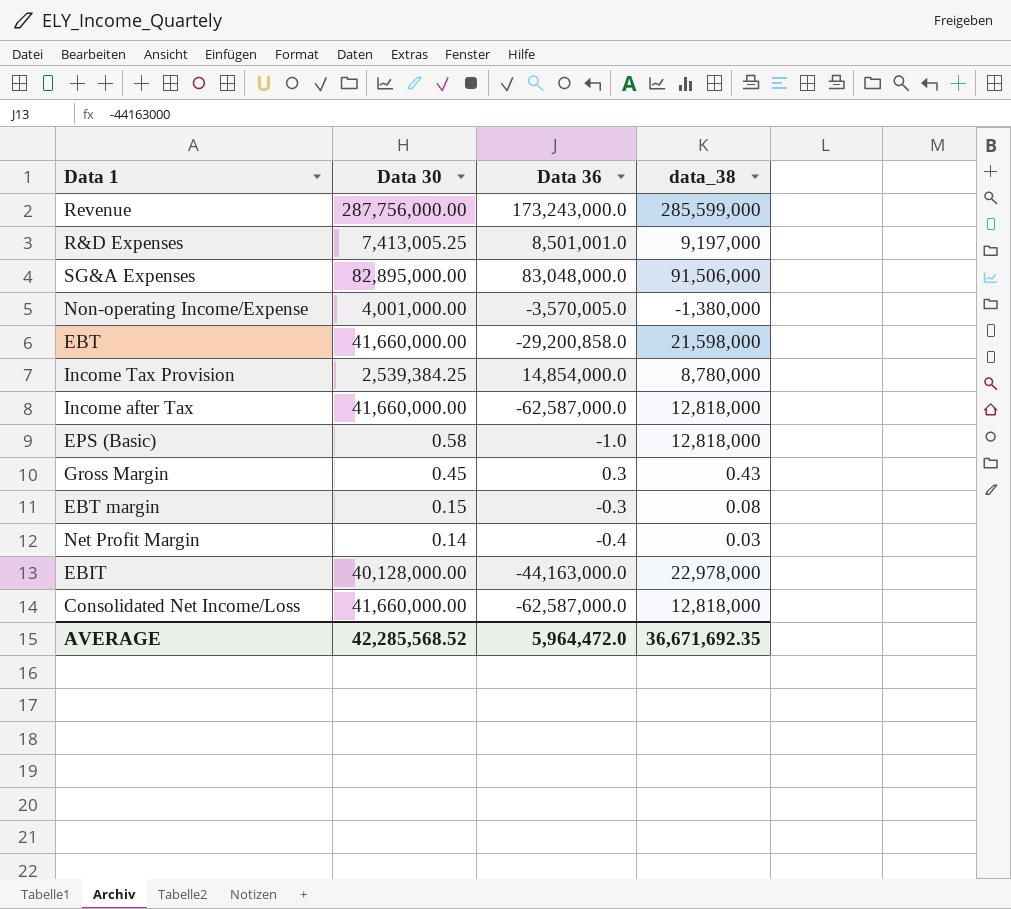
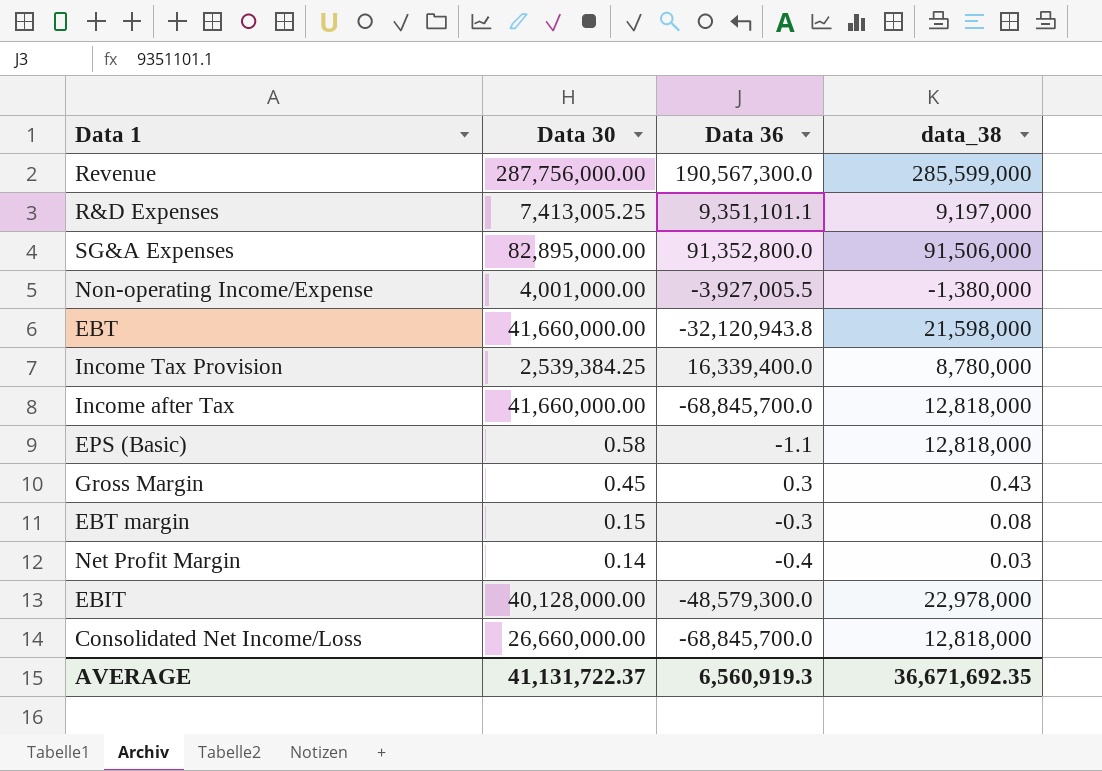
Revenue | Data 36: 173,243,000.0 -> 190,567,300.0
R&D Expenses | Data 36: 8,501,001.0 -> 9,351,101.1
SG&A Expenses | Data 36: 83,048,000.0 -> 91,352,800.0
Non-operating Income/Expense | Data 36: -3,570,005.0 -> -3,927,005.5
EBT | Data 36: -29,200,858.0 -> -32,120,943.8
Income Tax Provision | Data 36: 14,854,000.0 -> 16,339,400.0
Income after Tax | Data 36: -62,587,000.0 -> -68,845,700.0
EPS (Basic) | Data 36: -1.0 -> -1.1
EBIT | Data 36: -44,163,000.0 -> -48,579,300.0
Consolidated Net Income/Loss | Data 30: 41,660,000.00 -> 26,660,000.00
Consolidated Net Income/Loss | Data 36: -62,587,000.0 -> -68,845,700.0
AVERAGE | Data 30: 42,285,568.52 -> 41,131,722.37
AVERAGE | Data 36: 5,964,472.0 -> 6,560,919.3

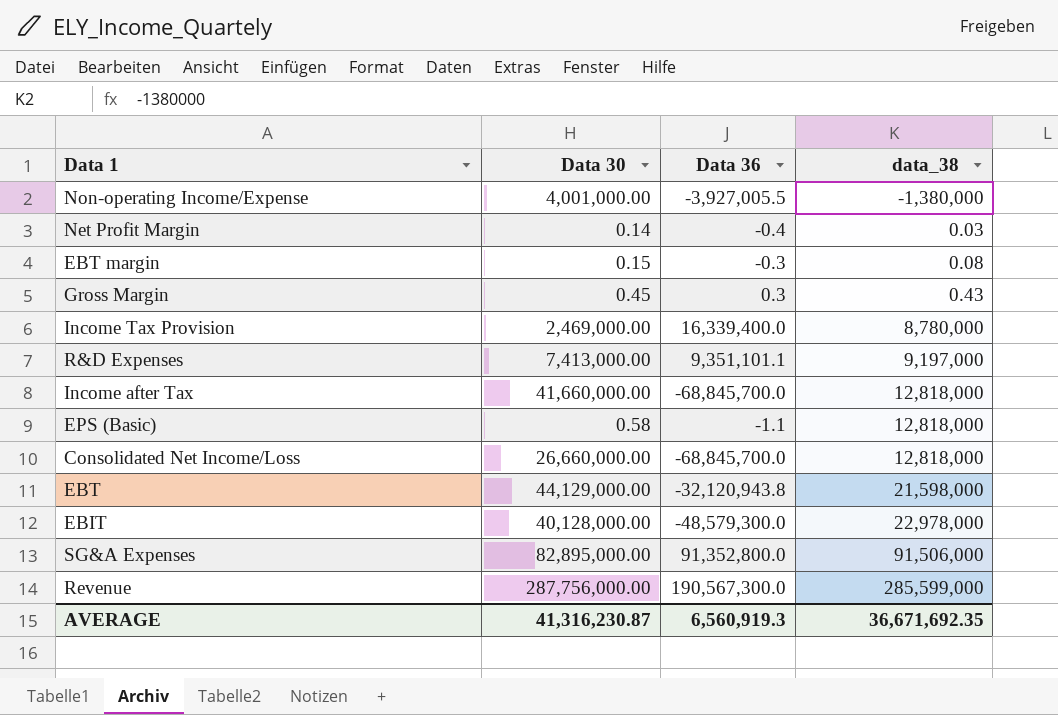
row order: none -> data_38 ascending
Income Tax Provision | Data 30: 2,539,384.25 -> 2,469,000.00
R&D Expenses | Data 30: 7,413,005.25 -> 7,413,000.00
EBT | Data 30: 41,660,000.00 -> 44,129,000.00
AVERAGE | Data 30: 41,131,722.37 -> 41,316,230.87

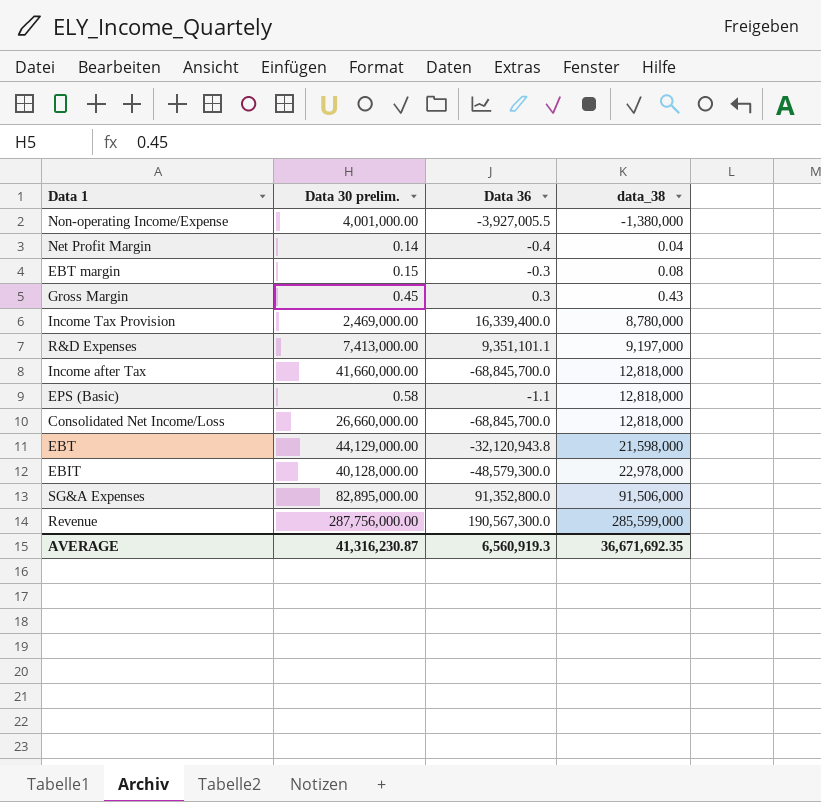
column name: Data 30 -> Data 30 prelim.
Net Profit Margin | data_38: 0.03 -> 0.04

